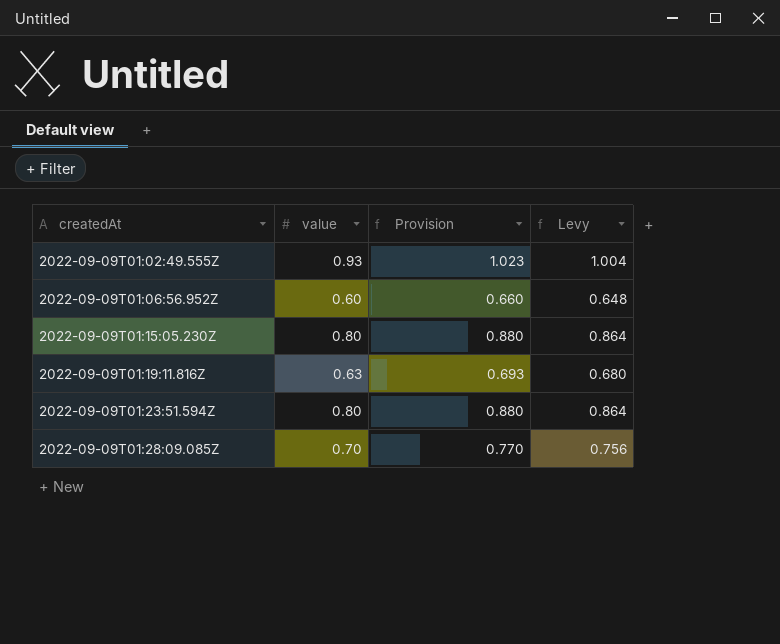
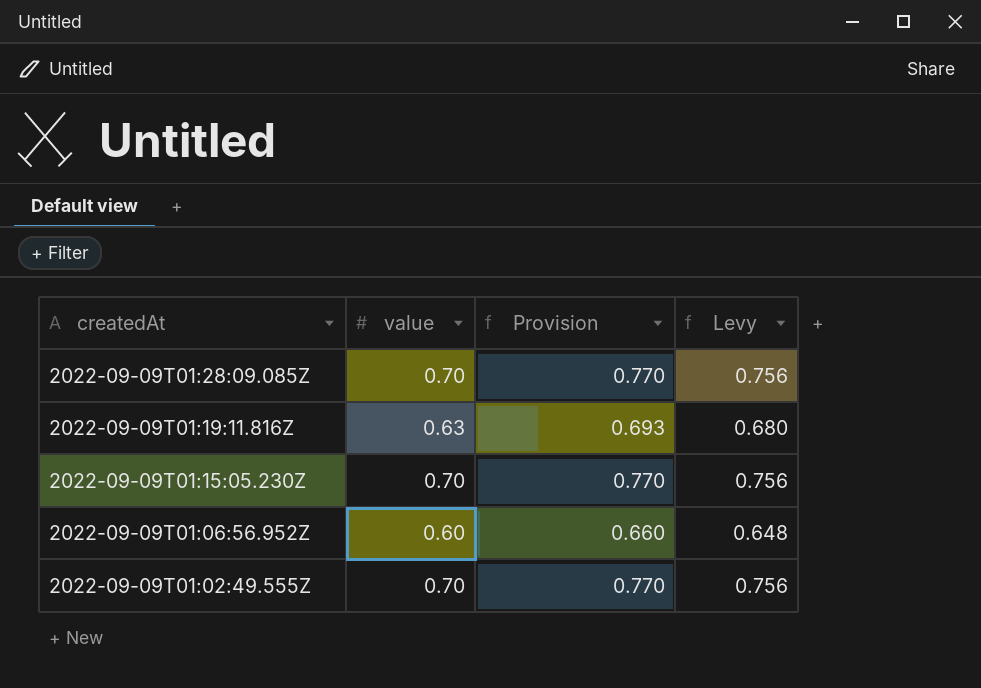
row order: createdAt ascending -> createdAt descending
row 2022-09-09T01:23:51.594Z: 0.80 | 0.880 | 0.864 -> none
2022-09-09T01:15:05.230Z | value: 0.80 -> 0.70
2022-09-09T01:15:05.230Z | Provision: 0.880 -> 0.770
2022-09-09T01:15:05.230Z | Levy: 0.864 -> 0.756
2022-09-09T01:02:49.555Z | value: 0.93 -> 0.70
2022-09-09T01:02:49.555Z | Provision: 1.023 -> 0.770
2022-09-09T01:02:49.555Z | Levy: 1.004 -> 0.756

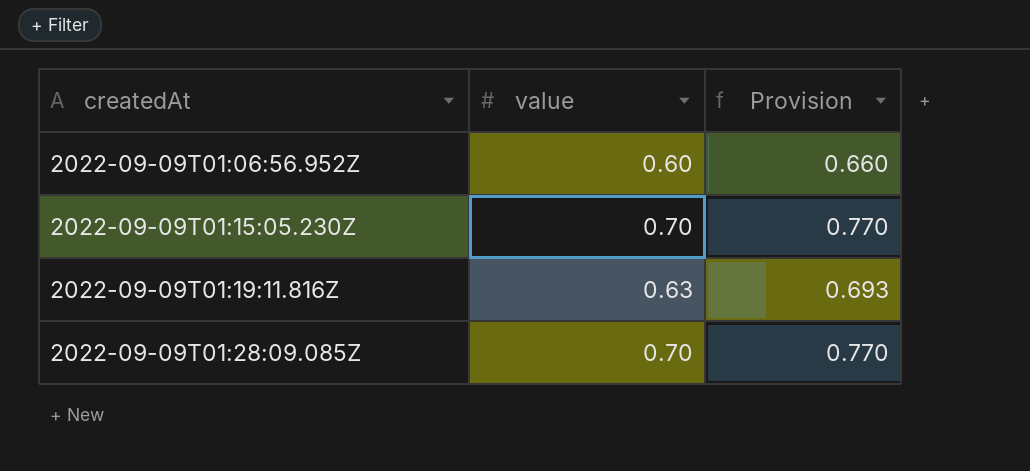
row order: createdAt descending -> createdAt ascending
column Levy | formula: [value] * 1.08 -> none
row 2022-09-09T01:02:49.555Z: 0.70 | 0.770 | 0.756 -> none

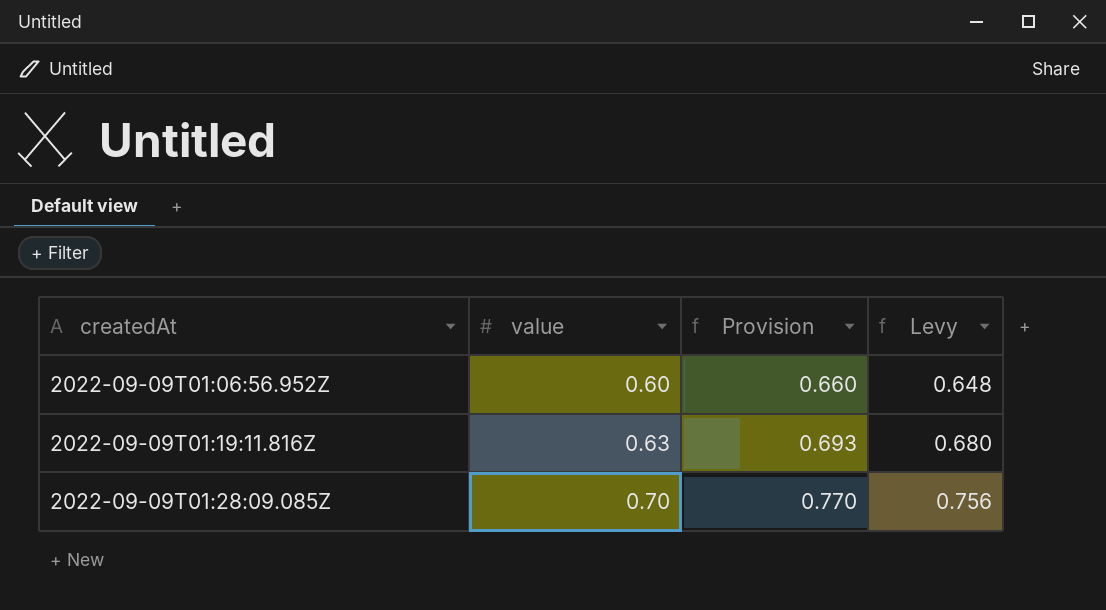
column Levy | formula: none -> [value] * 1.08
row 2022-09-09T01:15:05.230Z: 0.70 | 0.770 -> none

